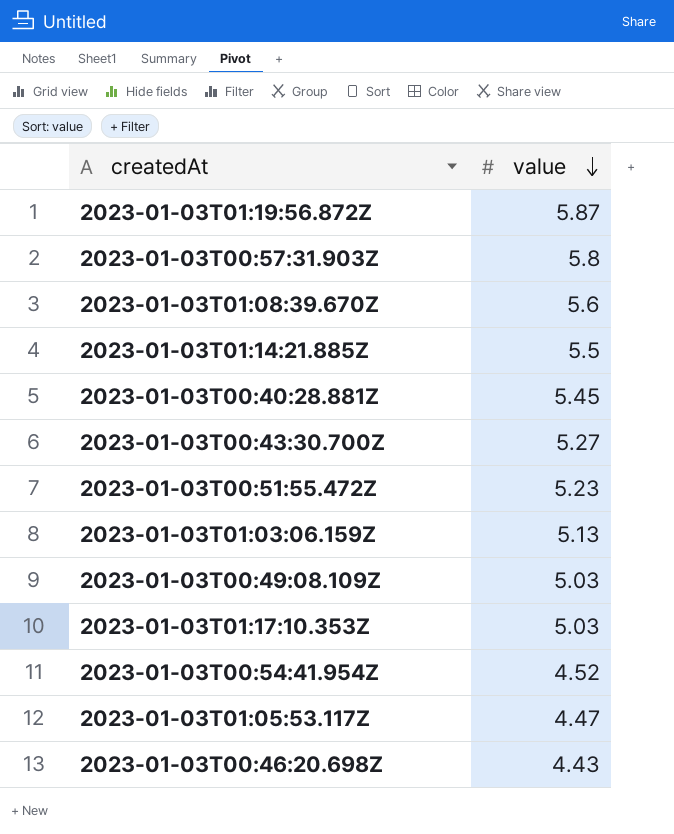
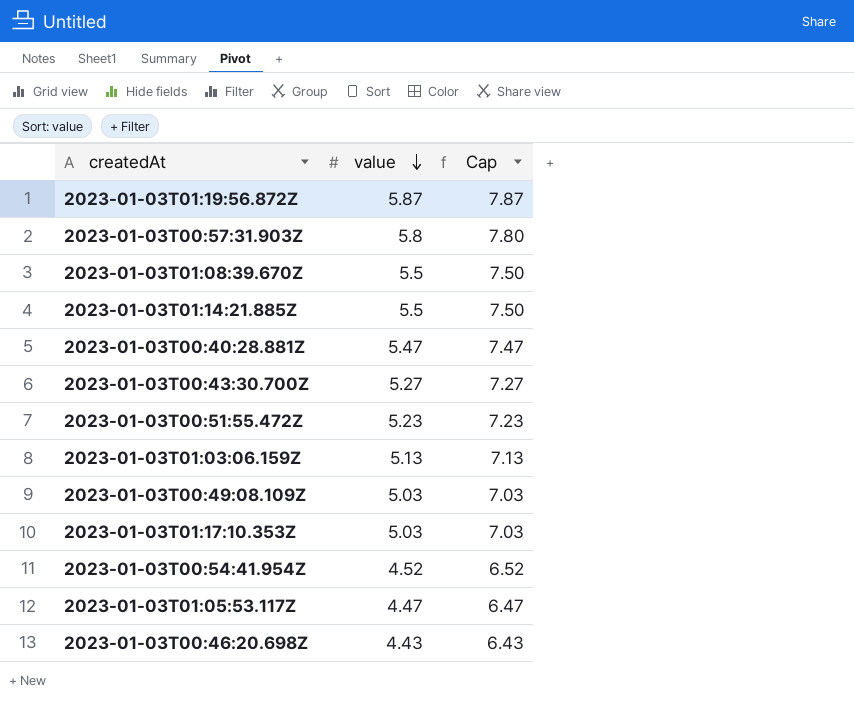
column Cap | formula: none -> [value] + 2
2023-01-03T01:08:39.670Z | value: 5.6 -> 5.5
2023-01-03T00:40:28.881Z | value: 5.45 -> 5.47

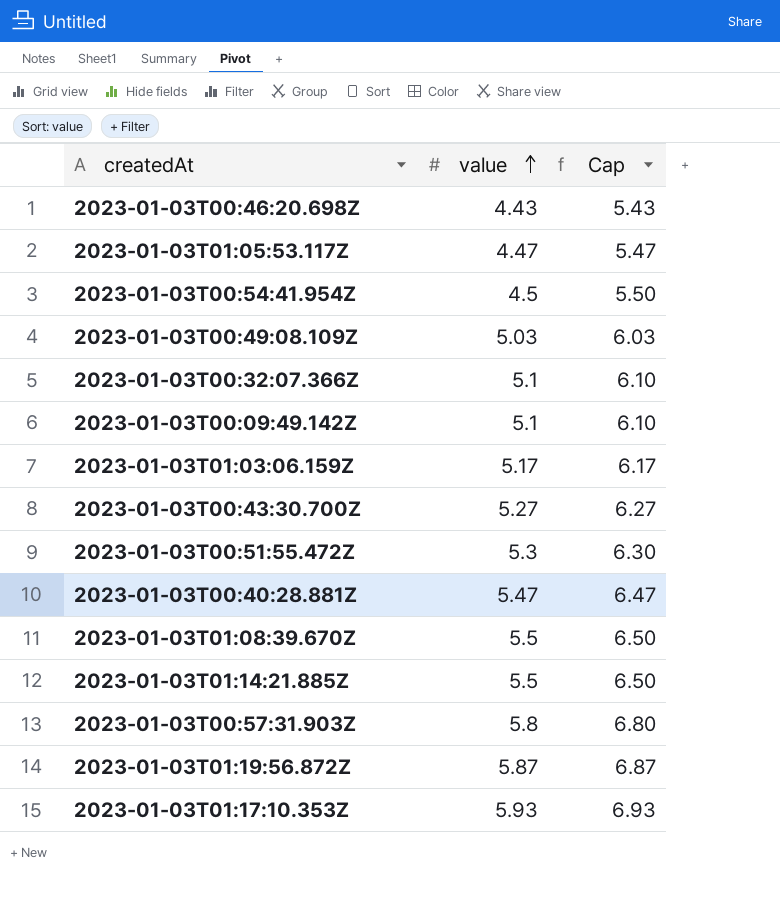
row order: value descending -> value ascending
column Cap | formula: [value] + 2 -> [value] + 1
2023-01-03T00:54:41.954Z | value: 4.52 -> 4.5
row 2023-01-03T00:32:07.366Z: none -> 5.1 | 6.10
row 2023-01-03T00:09:49.142Z: none -> 5.1 | 6.10
2023-01-03T01:03:06.159Z | value: 5.13 -> 5.17
2023-01-03T00:51:55.472Z | value: 5.23 -> 5.3
2023-01-03T01:17:10.353Z | value: 5.03 -> 5.93

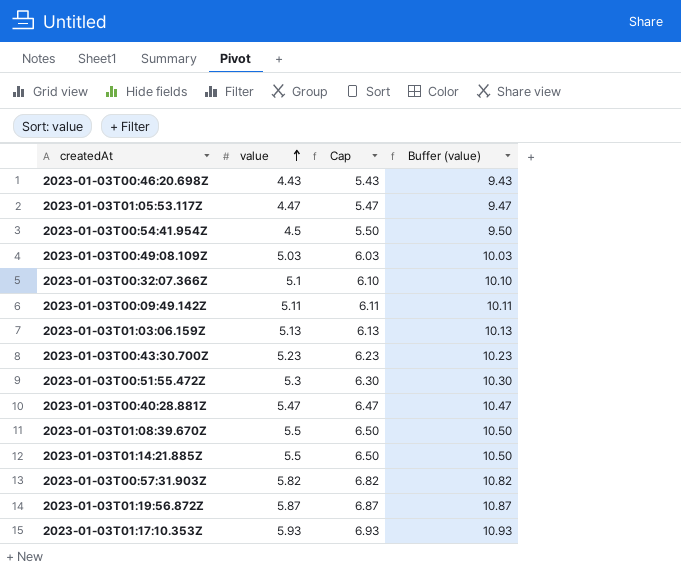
column Buffer (value) | formula: none -> [value] + 5
2023-01-03T00:09:49.142Z | value: 5.1 -> 5.11
2023-01-03T00:09:49.142Z | Cap: 6.10 -> 6.11
2023-01-03T01:03:06.159Z | value: 5.17 -> 5.13
2023-01-03T01:03:06.159Z | Cap: 6.17 -> 6.13
2023-01-03T00:43:30.700Z | value: 5.27 -> 5.23
2023-01-03T00:43:30.700Z | Cap: 6.27 -> 6.23
2023-01-03T00:57:31.903Z | value: 5.8 -> 5.82
2023-01-03T00:57:31.903Z | Cap: 6.80 -> 6.82

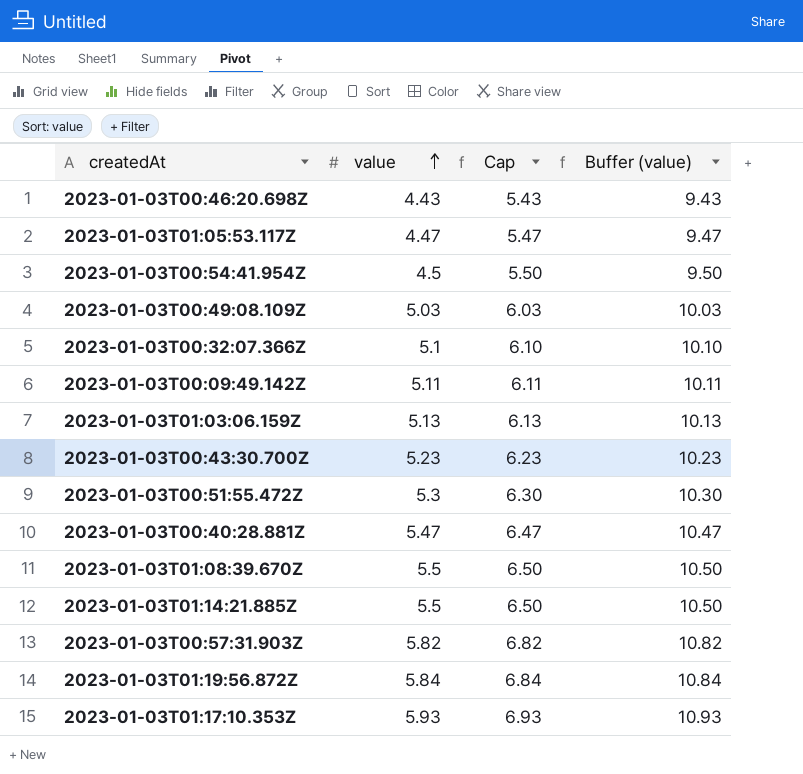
2023-01-03T01:19:56.872Z | value: 5.87 -> 5.84
2023-01-03T01:19:56.872Z | Cap: 6.87 -> 6.84
2023-01-03T01:19:56.872Z | Buffer (value): 10.87 -> 10.84

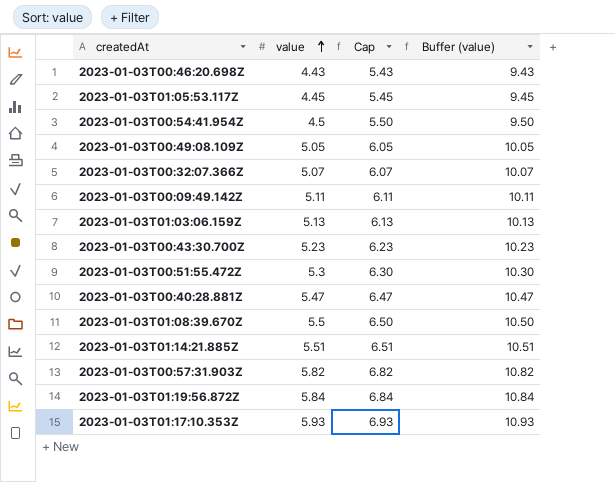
2023-01-03T01:05:53.117Z | value: 4.47 -> 4.45
2023-01-03T01:05:53.117Z | Cap: 5.47 -> 5.45
2023-01-03T01:05:53.117Z | Buffer (value): 9.47 -> 9.45
2023-01-03T00:49:08.109Z | value: 5.03 -> 5.05
2023-01-03T00:49:08.109Z | Cap: 6.03 -> 6.05
2023-01-03T00:49:08.109Z | Buffer (value): 10.03 -> 10.05
2023-01-03T00:32:07.366Z | value: 5.1 -> 5.07
2023-01-03T00:32:07.366Z | Cap: 6.10 -> 6.07
2023-01-03T00:32:07.366Z | Buffer (value): 10.10 -> 10.07
2023-01-03T01:14:21.885Z | value: 5.5 -> 5.51
2023-01-03T01:14:21.885Z | Cap: 6.50 -> 6.51
2023-01-03T01:14:21.885Z | Buffer (value): 10.50 -> 10.51

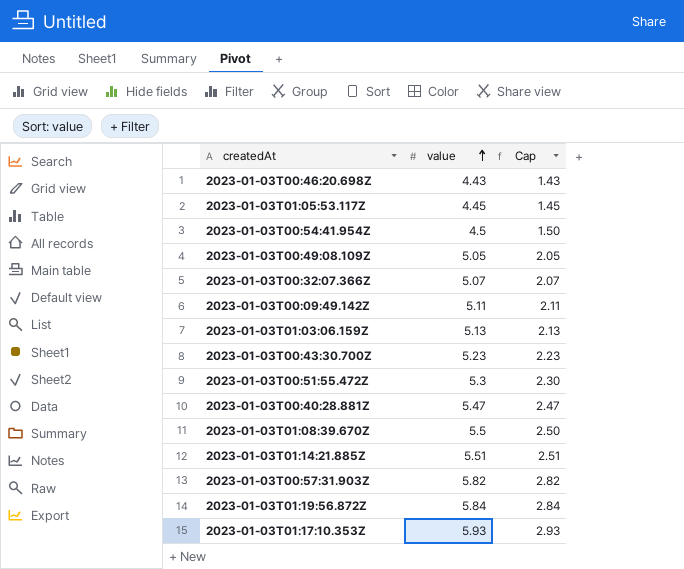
column Buffer (value) | formula: [value] + 5 -> none
column Cap | formula: [value] + 1 -> [value] - 3

